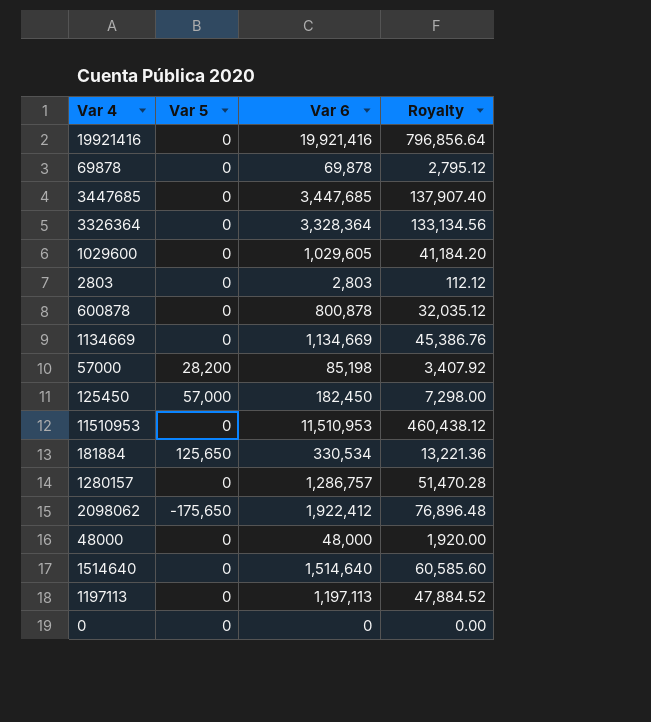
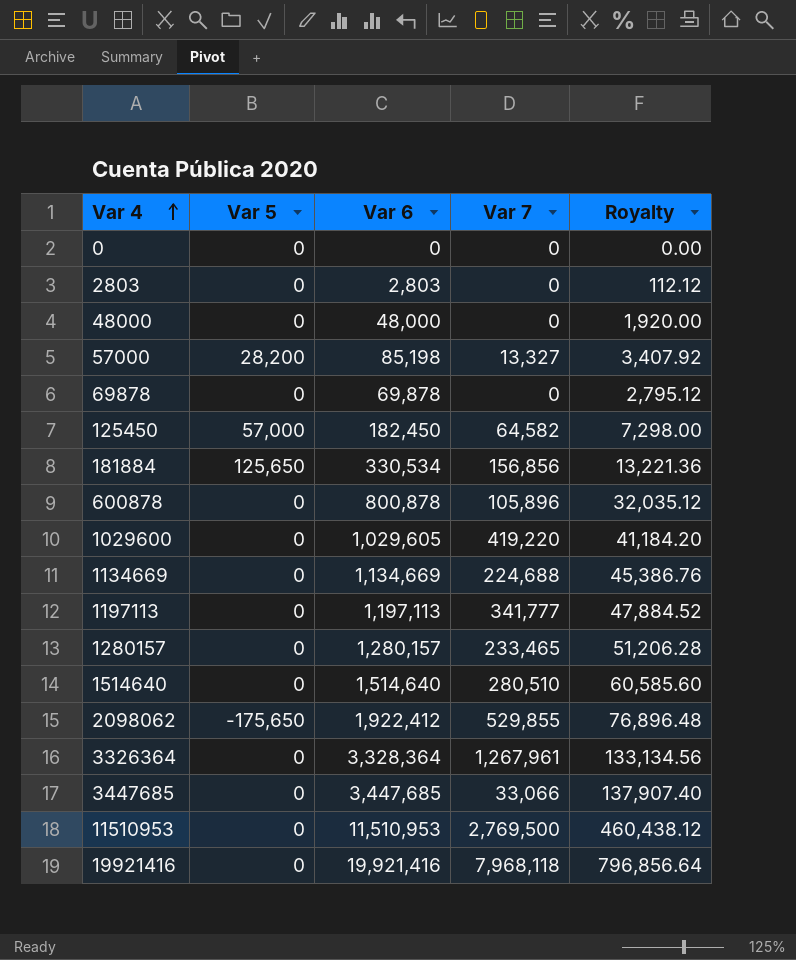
row order: none -> Var 4 ascending
column Var 7 | position: none -> 4
1280157 | Var 6: 1,286,757 -> 1,280,157
1280157 | Royalty: 51,470.28 -> 51,206.28

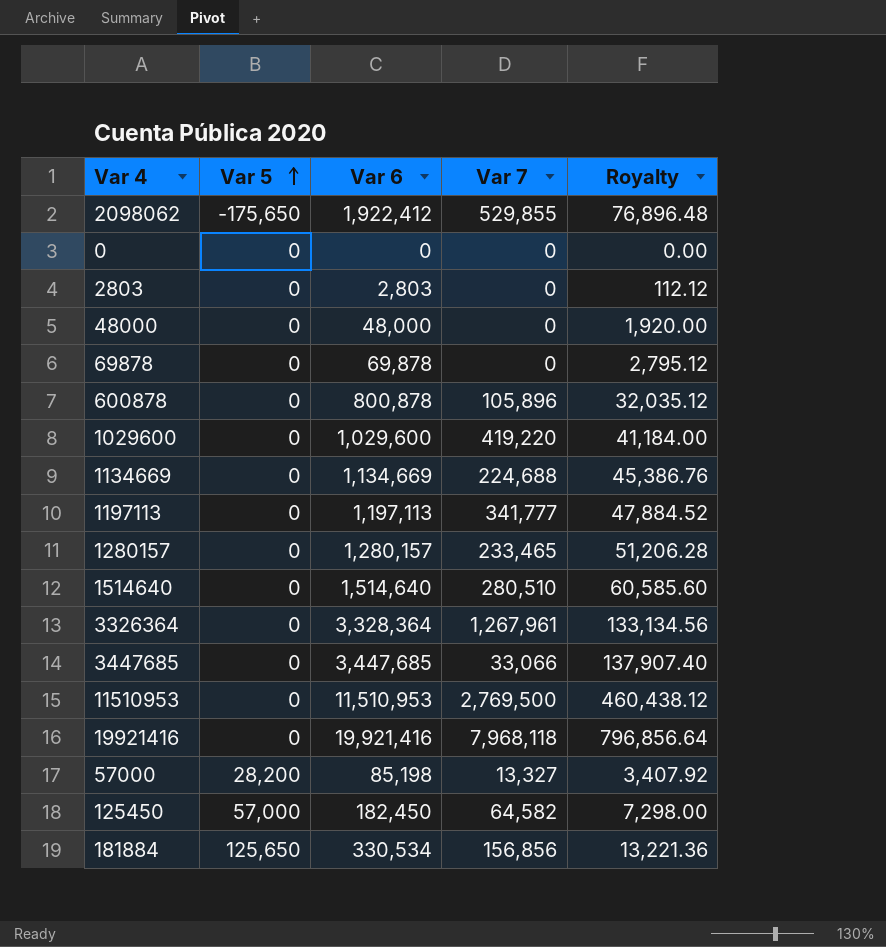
row order: Var 4 ascending -> Var 5 ascending
1029600 | Var 6: 1,029,605 -> 1,029,600
1029600 | Royalty: 41,184.20 -> 41,184.00

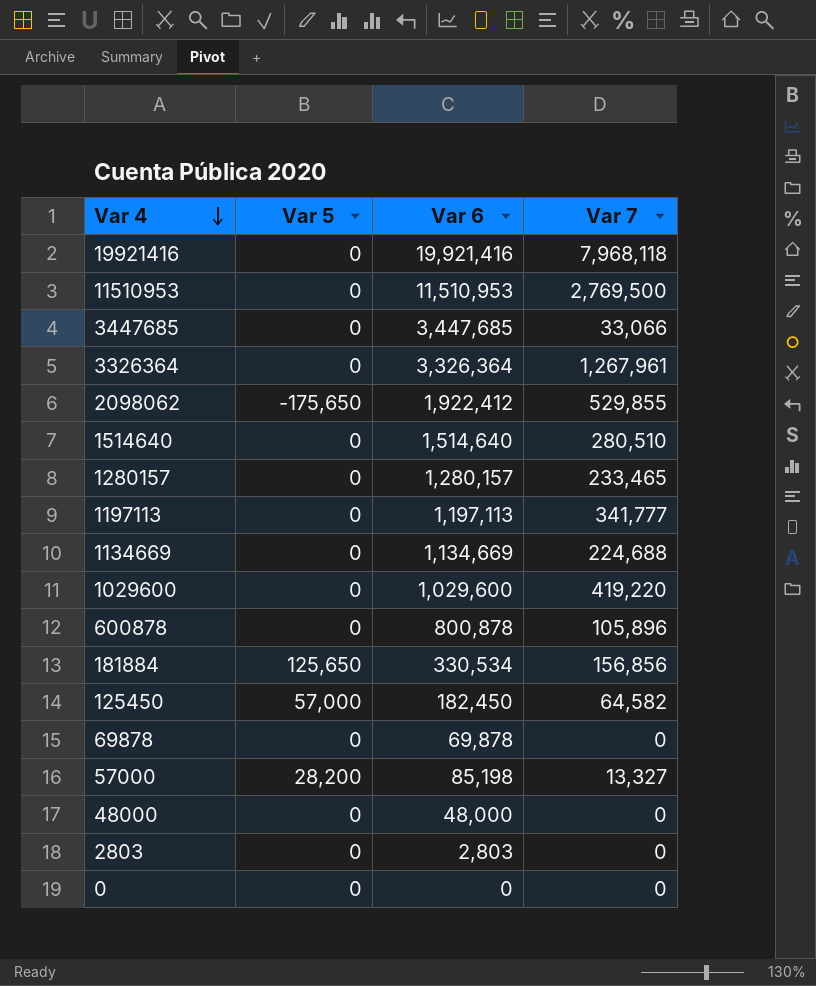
row order: Var 5 ascending -> Var 4 descending
column Royalty | formula: [Var 6] * 0.04 -> none
3326364 | Var 6: 3,328,364 -> 3,326,364

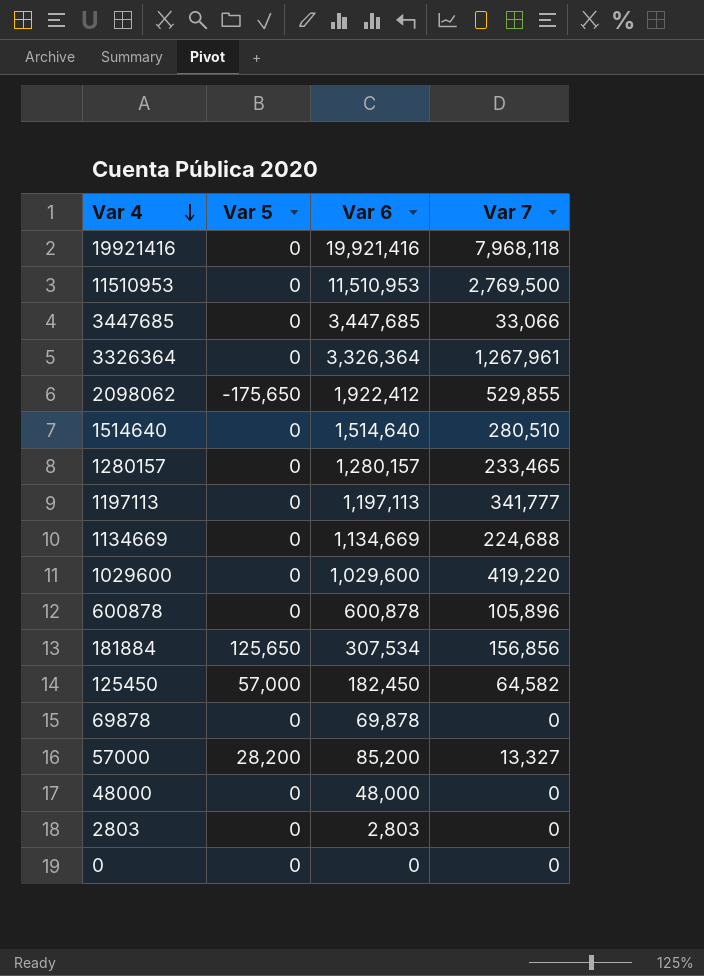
600878 | Var 6: 800,878 -> 600,878
181884 | Var 6: 330,534 -> 307,534
57000 | Var 6: 85,198 -> 85,200

